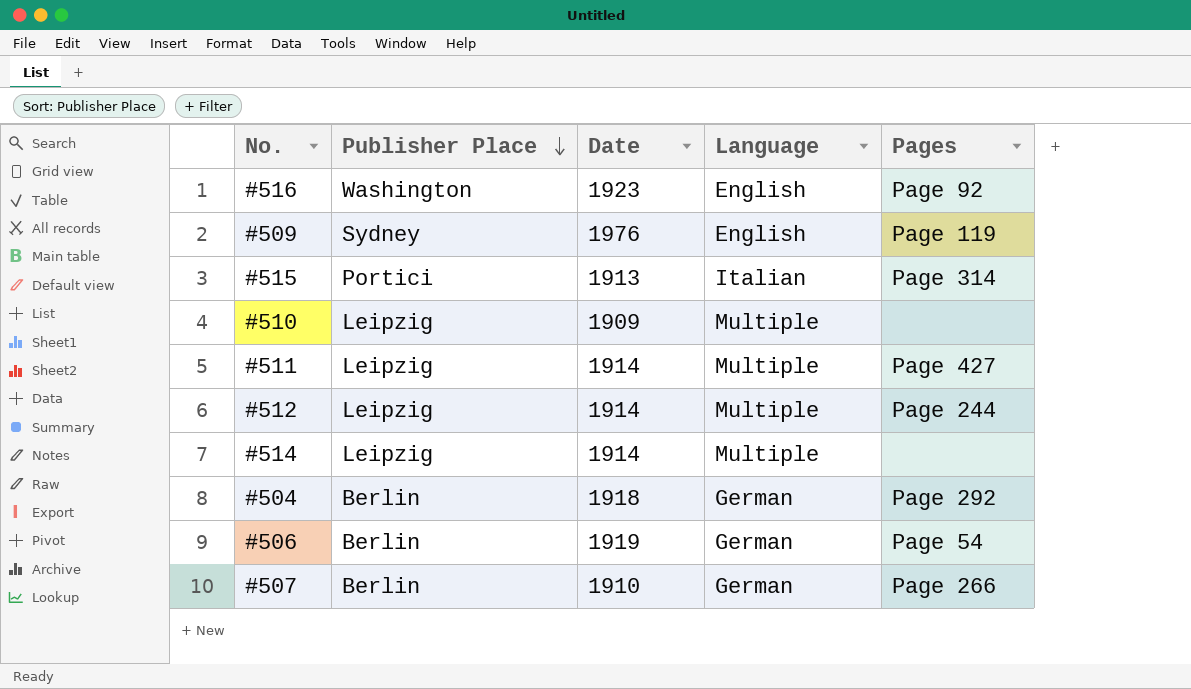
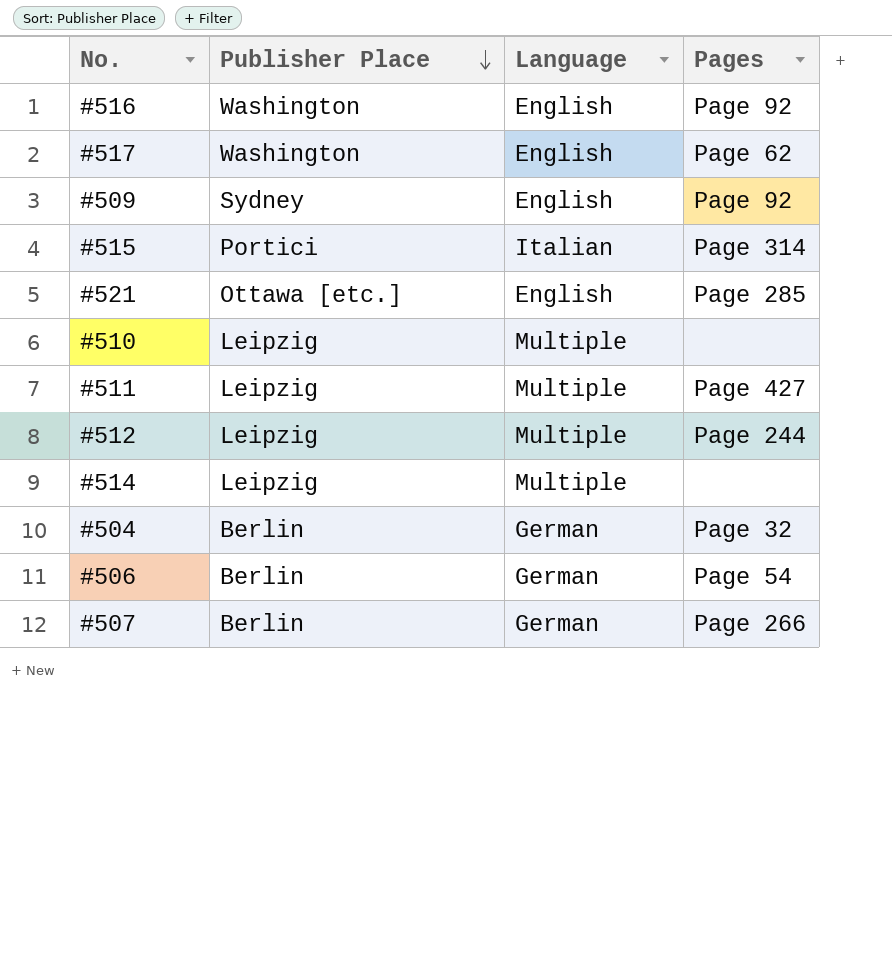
column Date | position: 3 -> none
row #517: none -> Washington | English | Page 62
#509 | Pages: Page 119 -> Page 92
row #521: none -> Ottawa [etc.] | English | Page 285
#504 | Pages: Page 292 -> Page 32

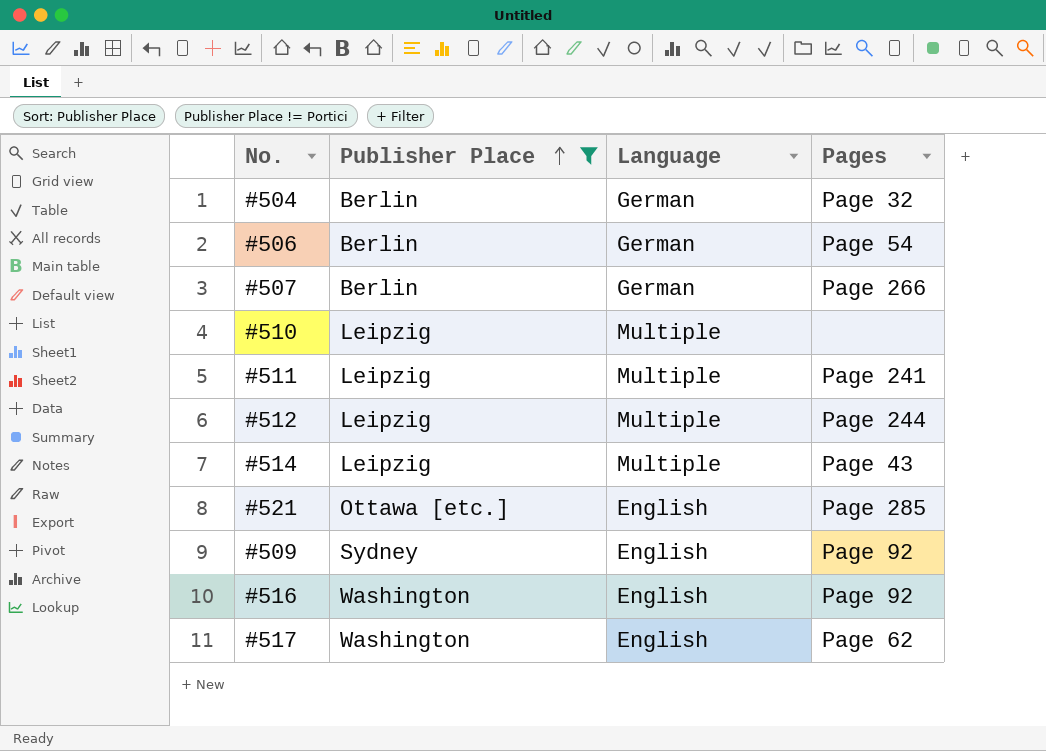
filter: none -> Publisher Place != Portici
row order: Publisher Place descending -> Publisher Place ascending
#511 | Pages: Page 427 -> Page 241
#514 | Pages: none -> Page 43

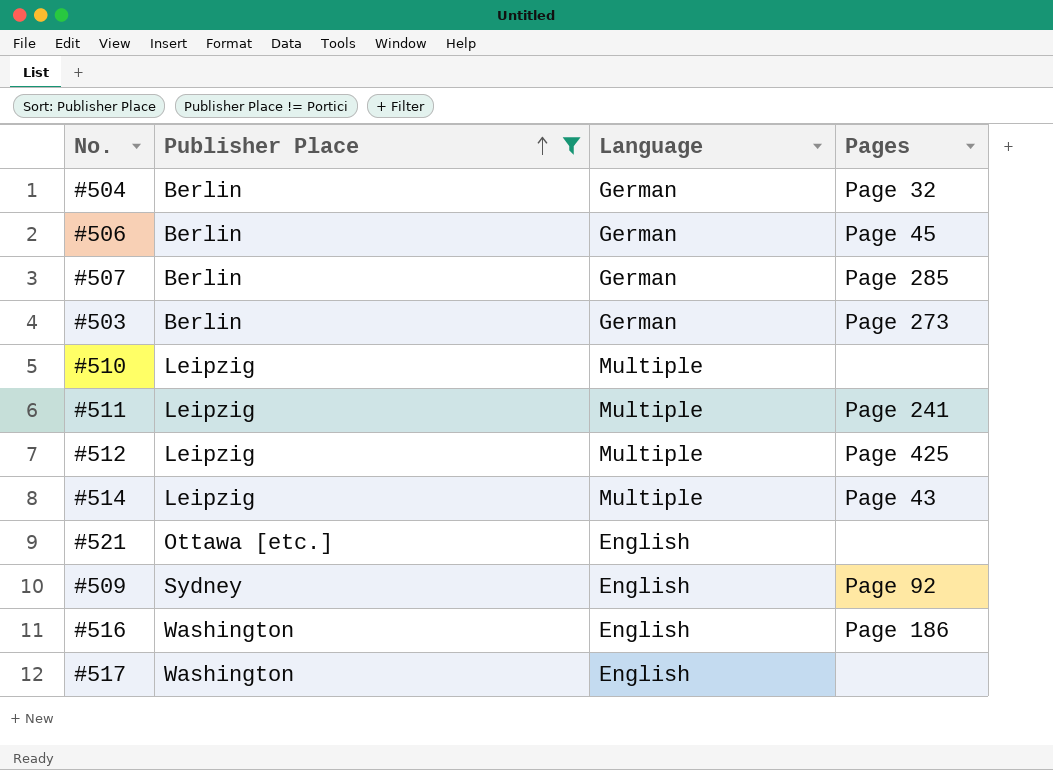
#506 | Pages: Page 54 -> Page 45
#507 | Pages: Page 266 -> Page 285
row #503: none -> Berlin | German | Page 273
#512 | Pages: Page 244 -> Page 425
#521 | Pages: Page 285 -> none
#516 | Pages: Page 92 -> Page 186
#517 | Pages: Page 62 -> none

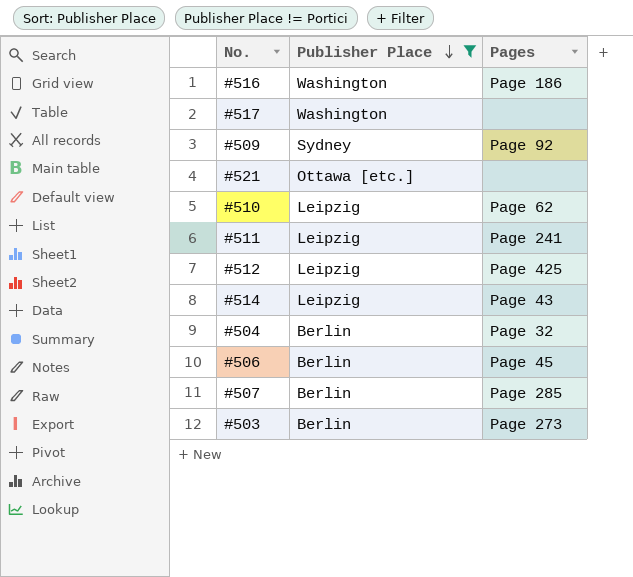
row order: Publisher Place ascending -> Publisher Place descending
column Language | position: 3 -> none
#510 | Pages: none -> Page 62

